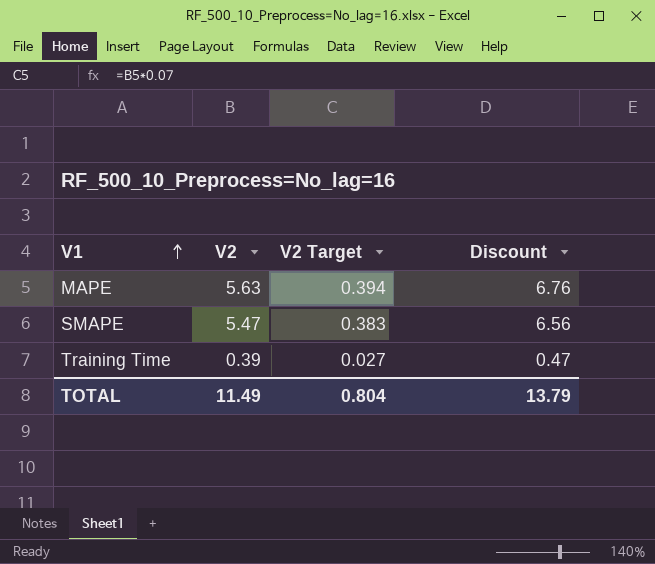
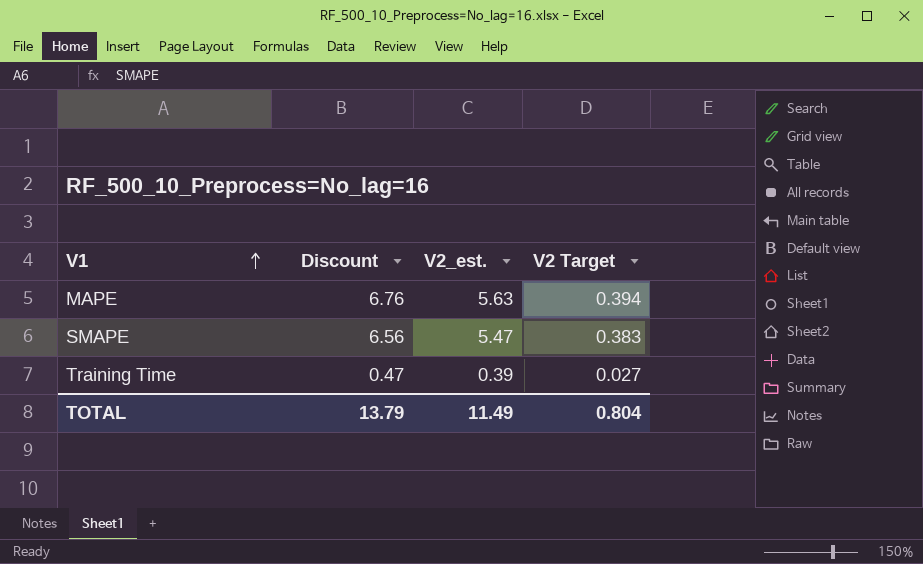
column Discount | position: 4 -> 2
column name: V2 -> V2_est.

